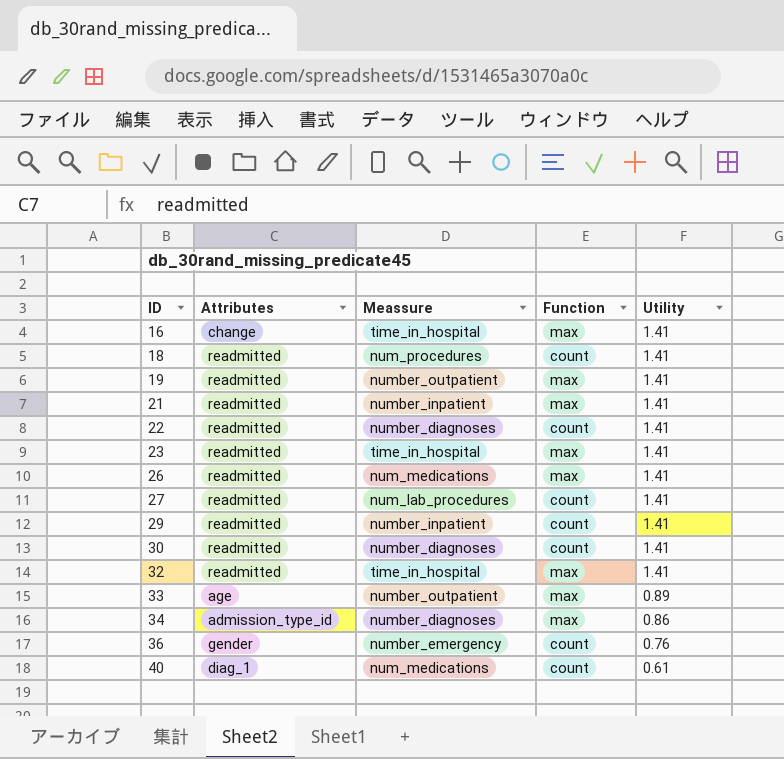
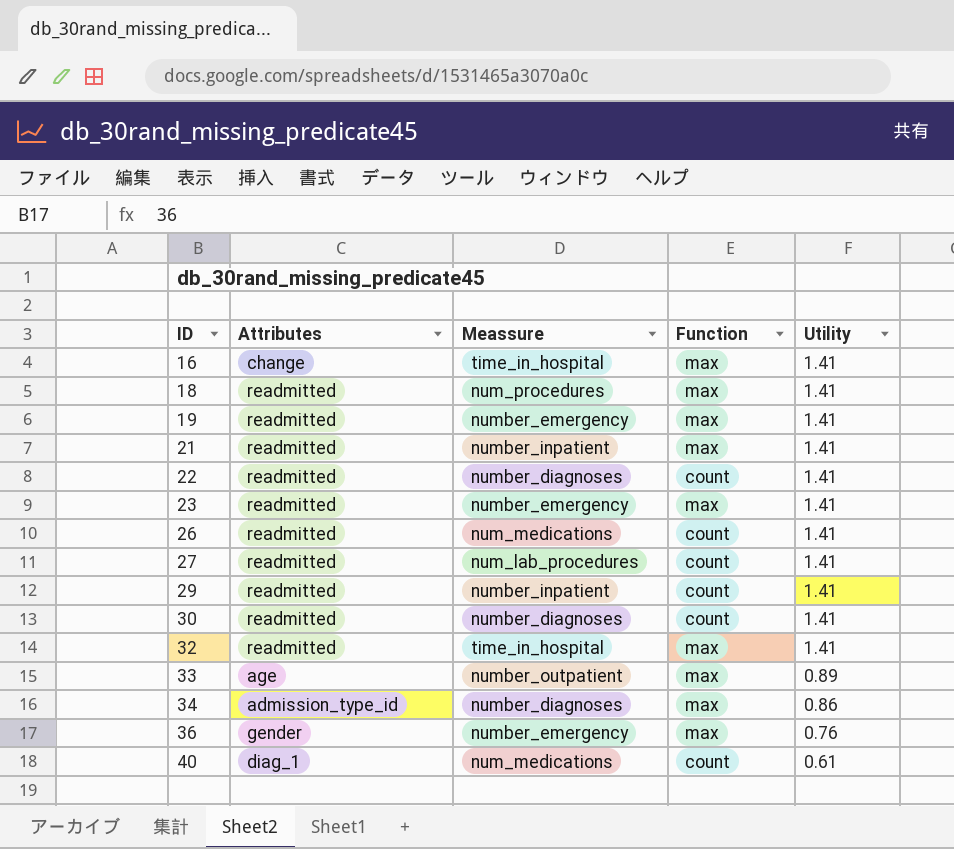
18 | Function: count -> max
19 | Meassure: number_outpatient -> number_emergency
23 | Meassure: time_in_hospital -> number_emergency
26 | Function: max -> count
36 | Function: count -> max

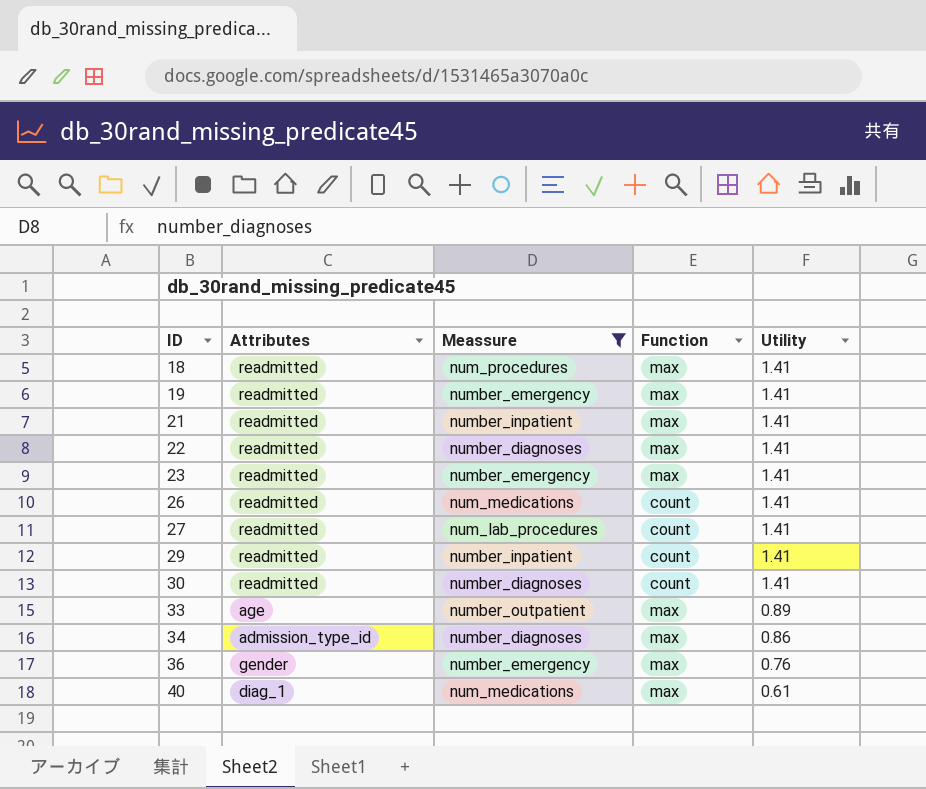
filter: none -> Meassure != time_in_hospital
22 | Function: count -> max
40 | Function: count -> max

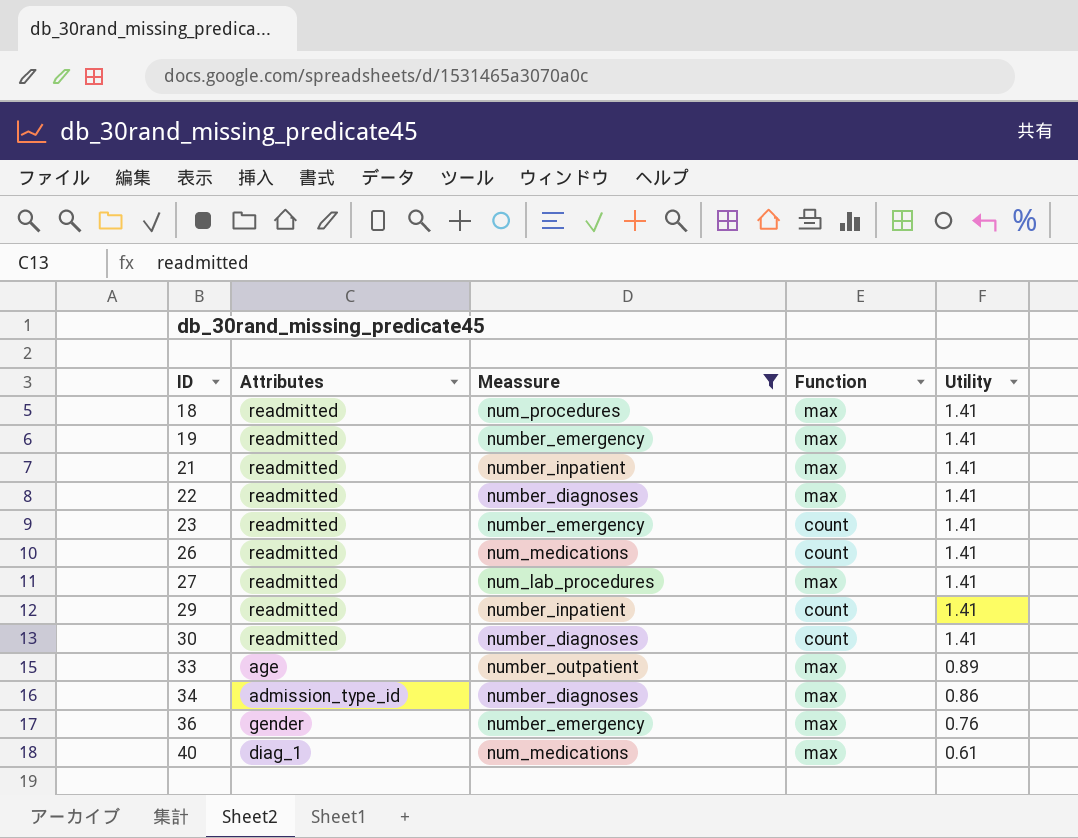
23 | Function: max -> count
27 | Function: count -> max

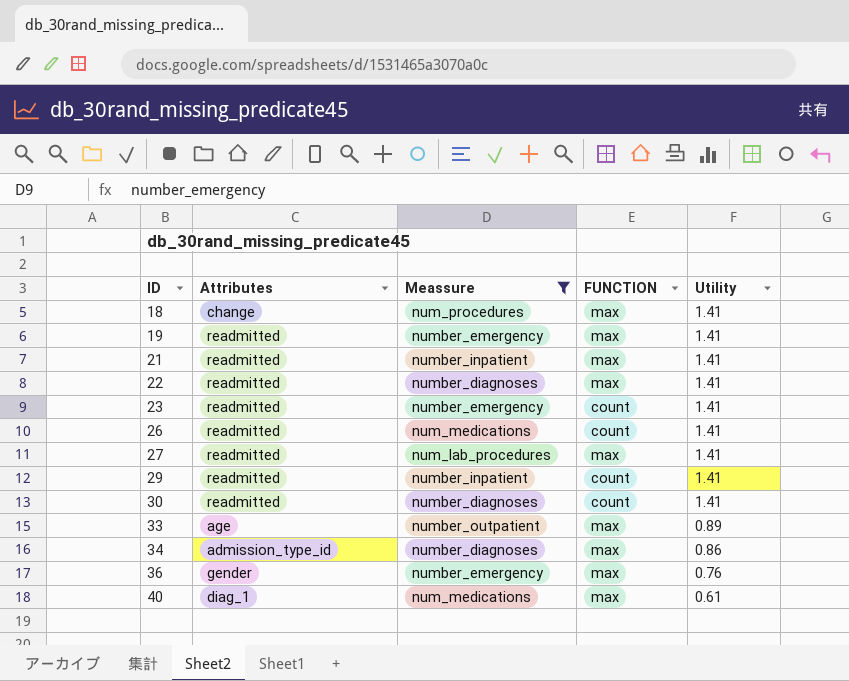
column name: Function -> FUNCTION
18 | Attributes: readmitted -> change

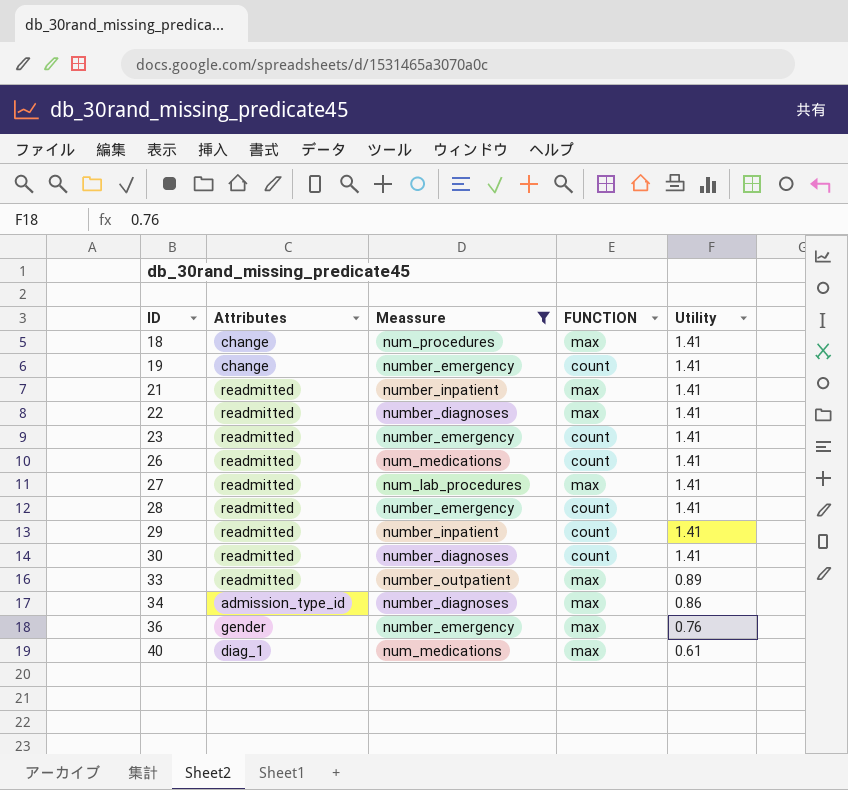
19 | Attributes: readmitted -> change
19 | FUNCTION: max -> count
row 28: none -> readmitted | number_emergency | count | 1.41
33 | Attributes: age -> readmitted

